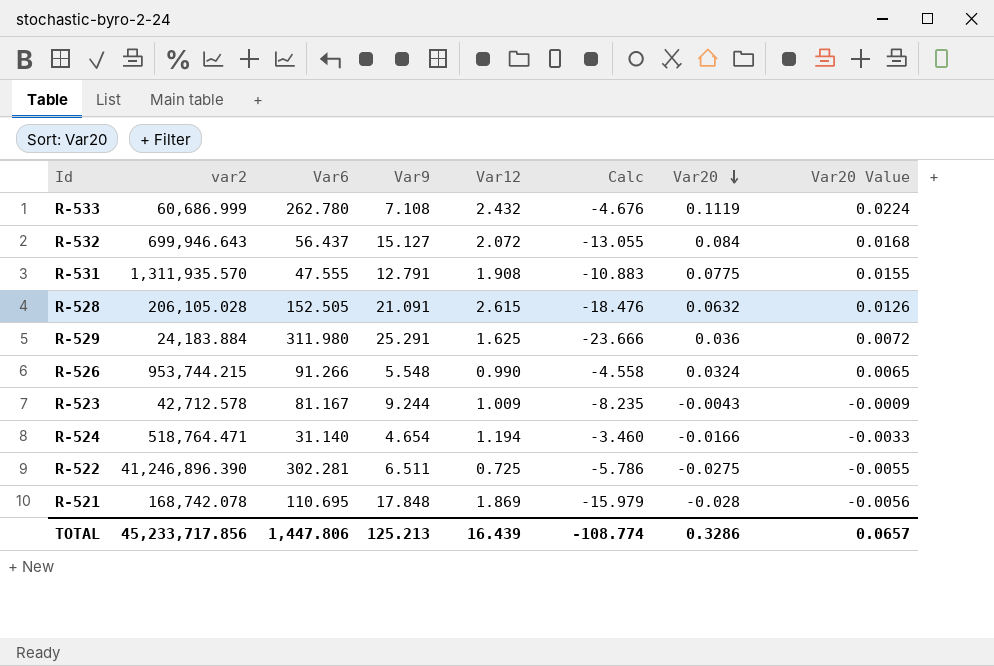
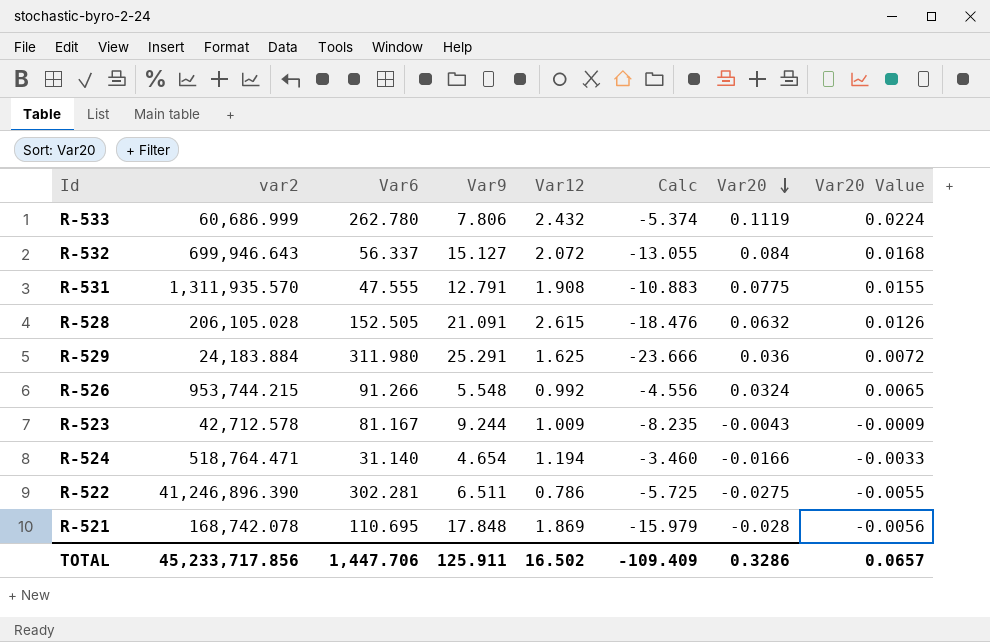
R-533 | Var9: 7.108 -> 7.806
R-533 | Calc: -4.676 -> -5.374
R-532 | Var6: 56.437 -> 56.337
R-526 | Var12: 0.990 -> 0.992
R-526 | Calc: -4.558 -> -4.556
R-522 | Var12: 0.725 -> 0.786
R-522 | Calc: -5.786 -> -5.725
TOTAL | Var6: 1,447.806 -> 1,447.706
TOTAL | Var9: 125.213 -> 125.911
TOTAL | Var12: 16.439 -> 16.502
TOTAL | Calc: -108.774 -> -109.409

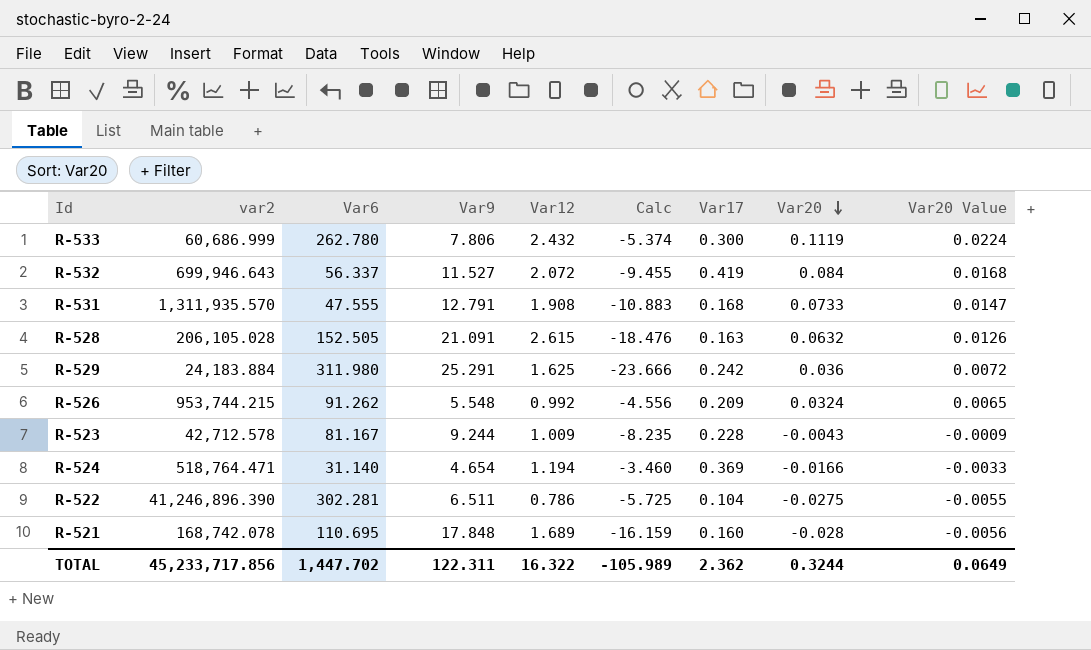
column Var17 | position: none -> 7
R-532 | Var9: 15.127 -> 11.527
R-532 | Calc: -13.055 -> -9.455
R-531 | Var20: 0.0775 -> 0.0733
R-531 | Var20 Value: 0.0155 -> 0.0147
R-526 | Var6: 91.266 -> 91.262
R-521 | Var12: 1.869 -> 1.689
R-521 | Calc: -15.979 -> -16.159
TOTAL | Var6: 1,447.706 -> 1,447.702
TOTAL | Var9: 125.911 -> 122.311
TOTAL | Var12: 16.502 -> 16.322
TOTAL | Calc: -109.409 -> -105.989
TOTAL | Var20: 0.3286 -> 0.3244
TOTAL | Var20 Value: 0.0657 -> 0.0649

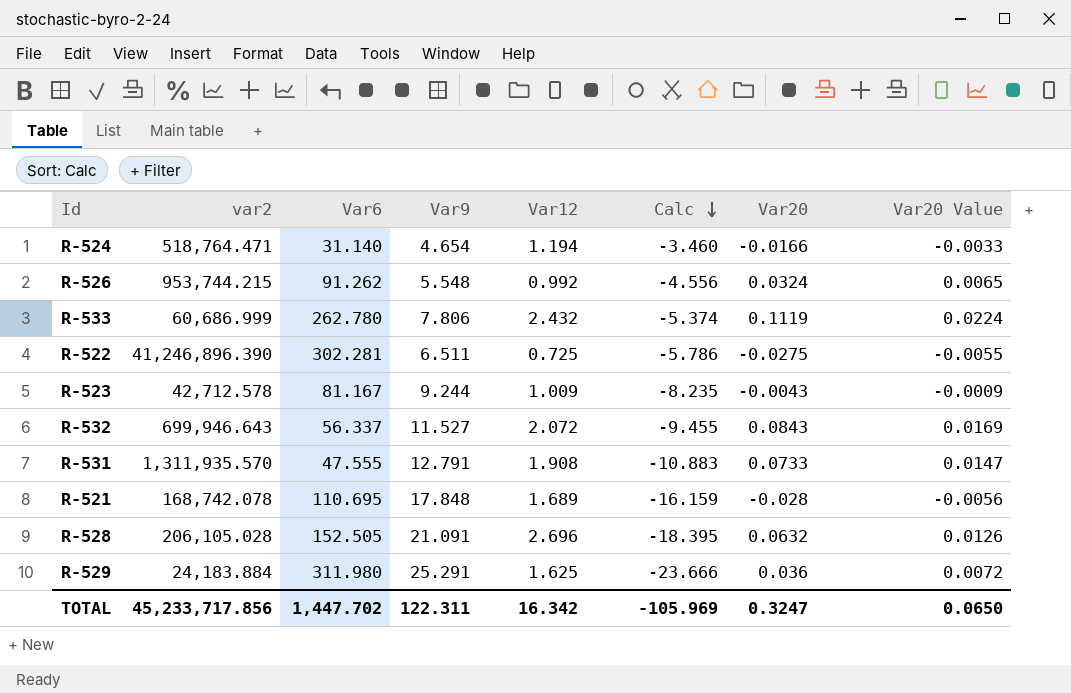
row order: Var20 descending -> Calc descending
column Var17 | position: 7 -> none
R-522 | Var12: 0.786 -> 0.725
R-522 | Calc: -5.725 -> -5.786
R-532 | Var20: 0.084 -> 0.0843
R-532 | Var20 Value: 0.0168 -> 0.0169
R-528 | Var12: 2.615 -> 2.696
R-528 | Calc: -18.476 -> -18.395
TOTAL | Var12: 16.322 -> 16.342
TOTAL | Calc: -105.989 -> -105.969
TOTAL | Var20: 0.3244 -> 0.3247
TOTAL | Var20 Value: 0.0649 -> 0.0650

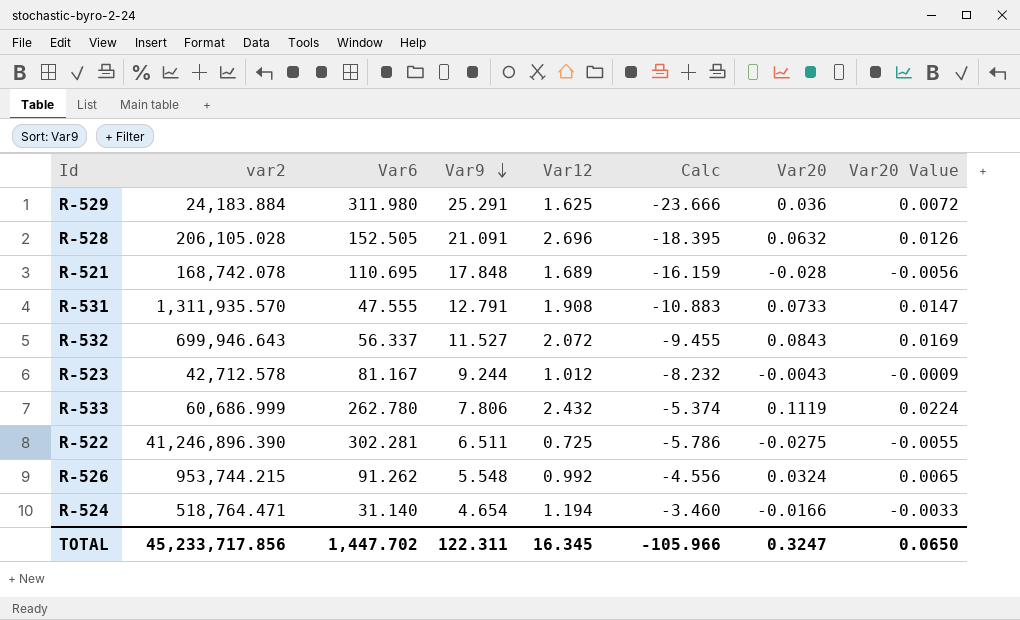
row order: Calc descending -> Var9 descending
R-523 | Var12: 1.009 -> 1.012
R-523 | Calc: -8.235 -> -8.232
TOTAL | Var12: 16.342 -> 16.345
TOTAL | Calc: -105.969 -> -105.966

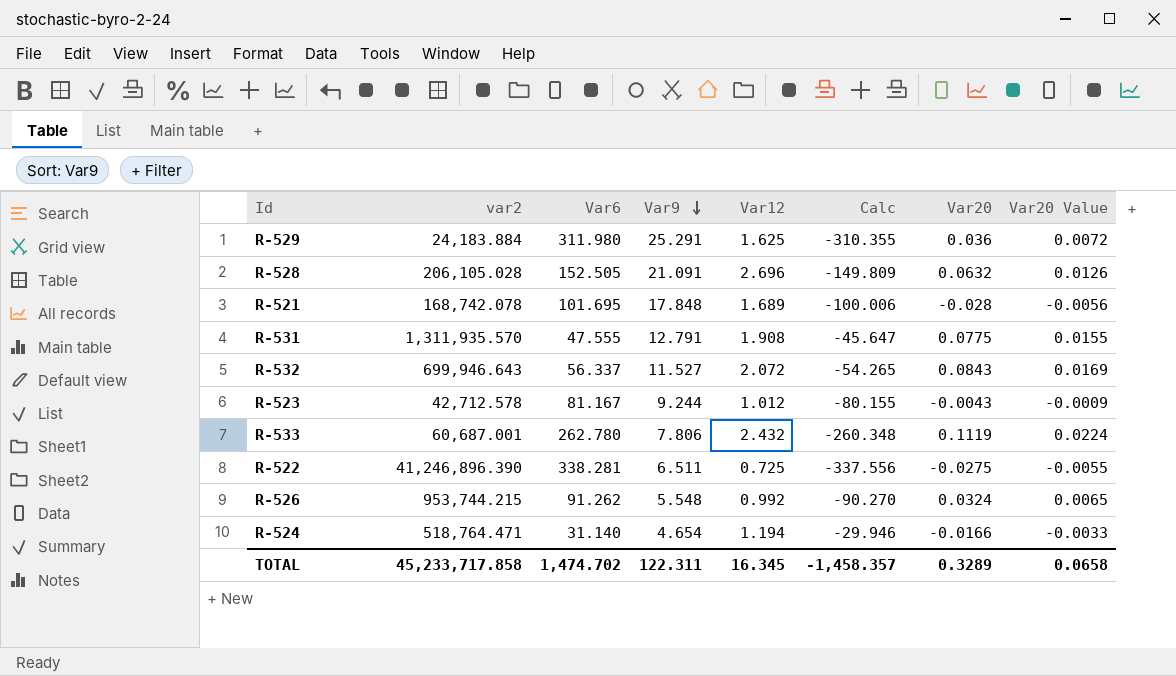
column Calc | formula: [Var12] - [Var9] -> [Var12] - [Var6]
R-521 | Var6: 110.695 -> 101.695
R-531 | Var20: 0.0733 -> 0.0775
R-531 | Var20 Value: 0.0147 -> 0.0155
R-533 | var2: 60,686.999 -> 60,687.001
R-522 | Var6: 302.281 -> 338.281
TOTAL | var2: 45,233,717.856 -> 45,233,717.858
TOTAL | Var6: 1,447.702 -> 1,474.702
TOTAL | Calc: -105.966 -> -1,458.357
TOTAL | Var20: 0.3247 -> 0.3289
TOTAL | Var20 Value: 0.0650 -> 0.0658

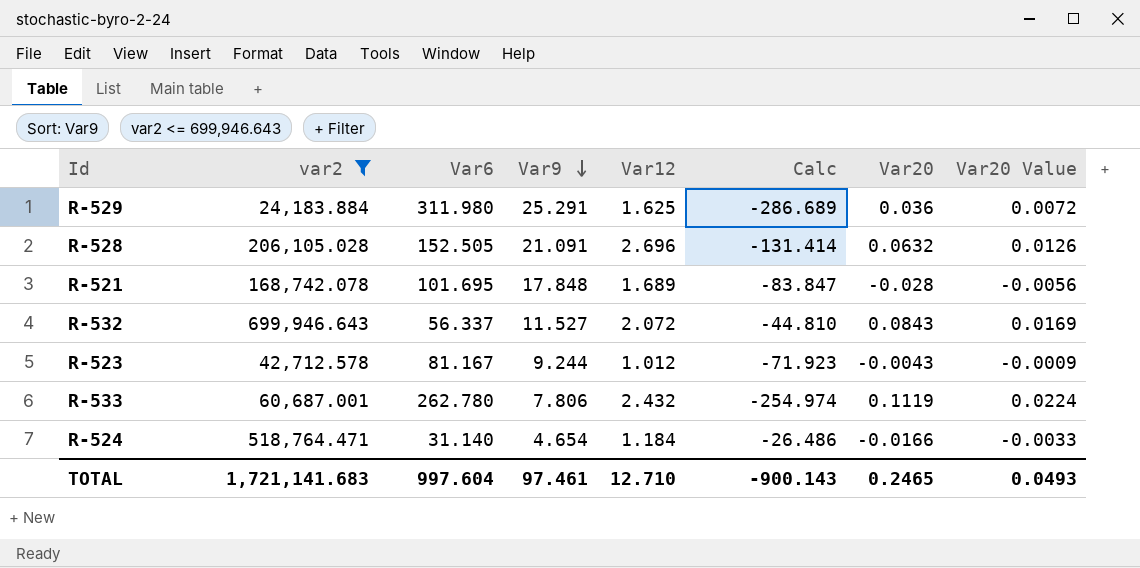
filter: none -> var2 <= 699,946.643
column Calc | formula: [Var12] - [Var6] -> [Var9] - [Var6]
R-524 | Var12: 1.194 -> 1.184
TOTAL | var2: 45,233,717.858 -> 1,721,141.683
TOTAL | Var6: 1,474.702 -> 997.604
TOTAL | Var9: 122.311 -> 97.461
TOTAL | Var12: 16.345 -> 12.710
TOTAL | Calc: -1,458.357 -> -900.143
TOTAL | Var20: 0.3289 -> 0.2465
TOTAL | Var20 Value: 0.0658 -> 0.0493

